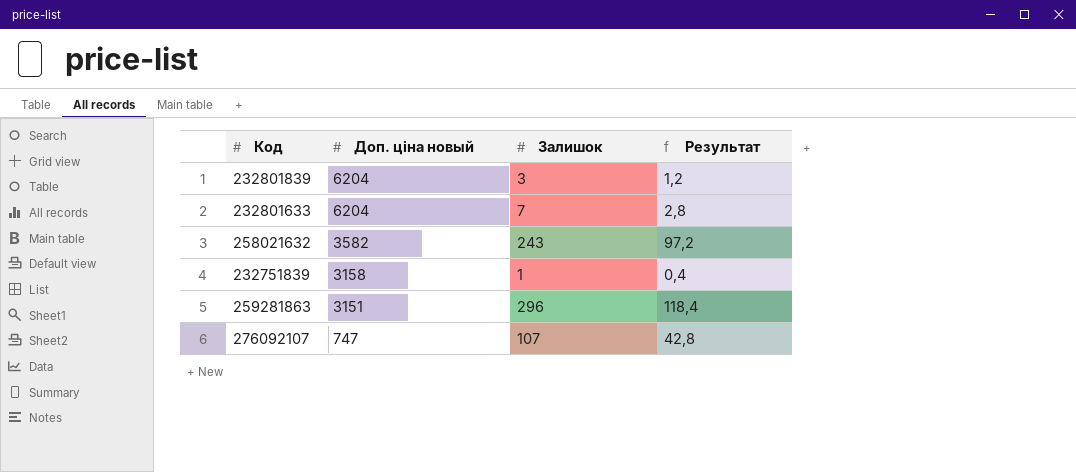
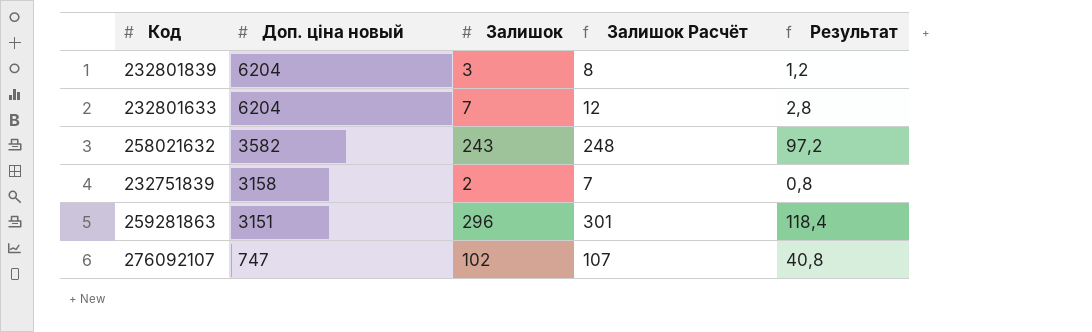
column Залишок Расчёт | formula: none -> [Залишок] + 5
232751839 | Залишок: 1 -> 2
232751839 | Результат: 0,4 -> 0,8
276092107 | Залишок: 107 -> 102
276092107 | Результат: 42,8 -> 40,8

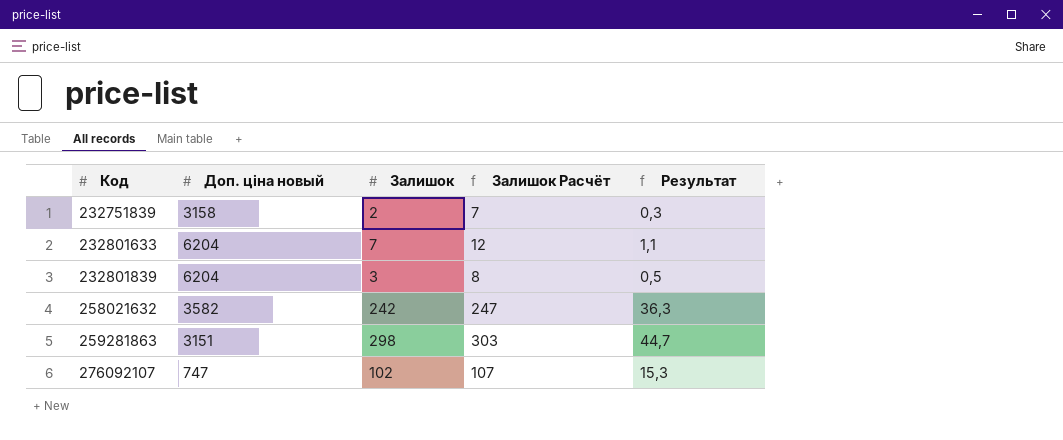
row order: Доп. ціна новый descending -> Код ascending
column Результат | formula: [Залишок] * 0,4 -> [Залишок] * 0,15
258021632 | Залишок: 243 -> 242
258021632 | Залишок Расчёт: 248 -> 247
259281863 | Залишок: 296 -> 298
259281863 | Залишок Расчёт: 301 -> 303

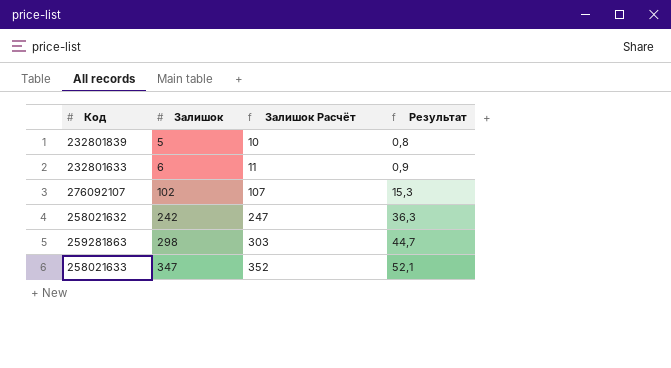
row order: Код ascending -> Залишок ascending
column Доп. ціна новый | position: 2 -> none
row 232751839: 3158 | 2 | 7 | 0,3 -> none
232801839 | Залишок: 3 -> 5
232801839 | Залишок Расчёт: 8 -> 10
232801839 | Результат: 0,5 -> 0,8
232801633 | Залишок: 7 -> 6
232801633 | Залишок Расчёт: 12 -> 11
232801633 | Результат: 1,1 -> 0,9
row 258021633: none -> 347 | 352 | 52,1

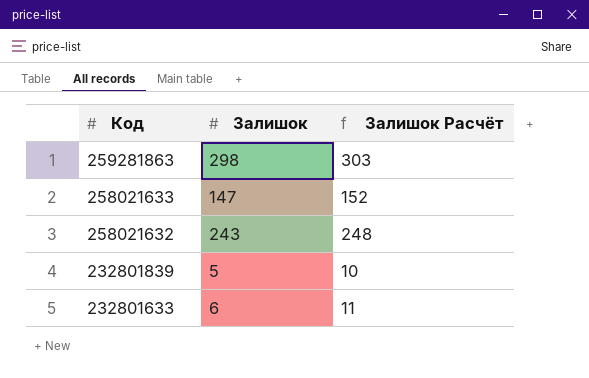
row order: Залишок ascending -> Код descending
column Результат | formula: [Залишок] * 0,15 -> none
row 276092107: 102 | 107 | 15,3 -> none
258021633 | Залишок: 347 -> 147
258021633 | Залишок Расчёт: 352 -> 152
258021632 | Залишок: 242 -> 243
258021632 | Залишок Расчёт: 247 -> 248

